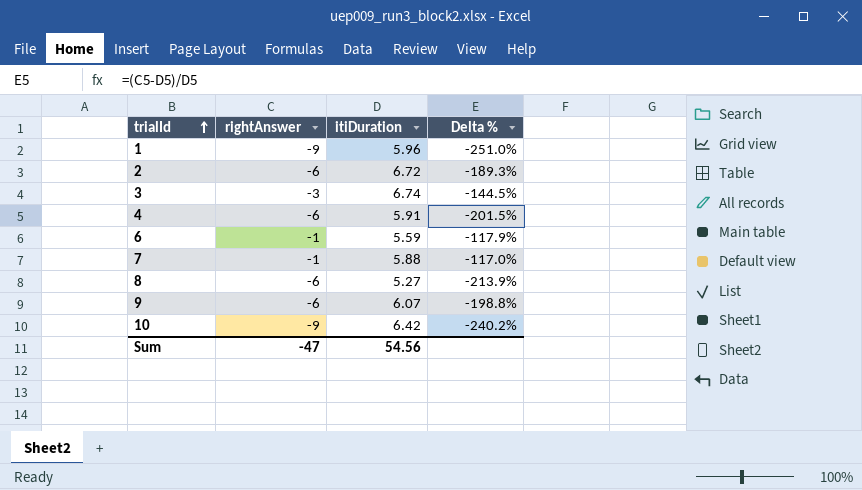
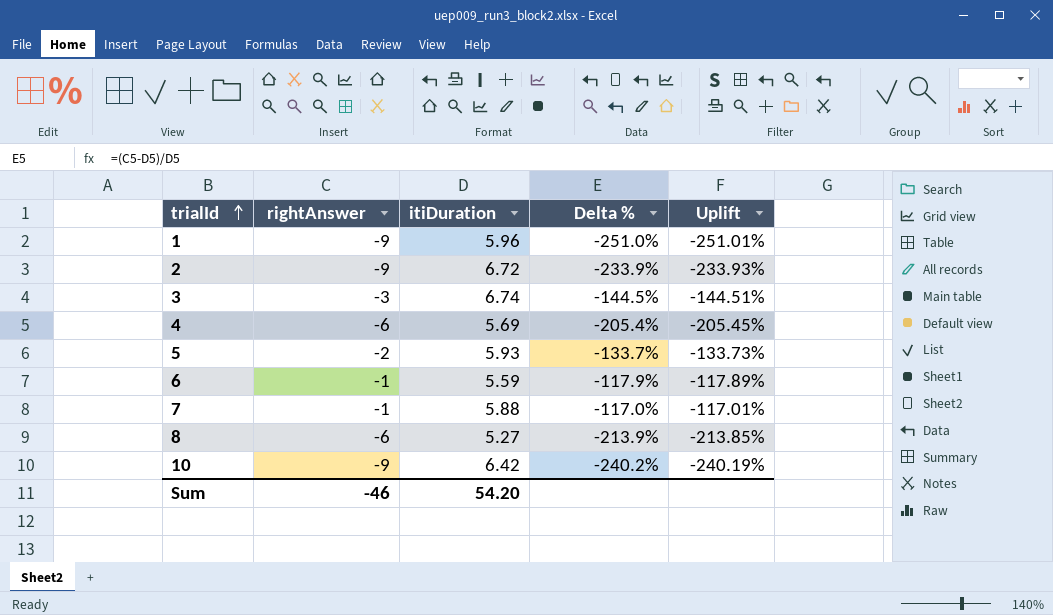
column Uplift | formula: none -> ([rightAnswer] - [itiDuration]) / [itiDuration]
row 9: -6 | 6.07 | -198.8% -> none
2 | rightAnswer: -6 -> -9
2 | Delta %: -189.3% -> -233.9%
4 | itiDuration: 5.91 -> 5.69
4 | Delta %: -201.5% -> -205.4%
row 5: none -> -2 | 5.93 | -133.7% | -133.73%
Sum | rightAnswer: -47 -> -46
Sum | itiDuration: 54.56 -> 54.20

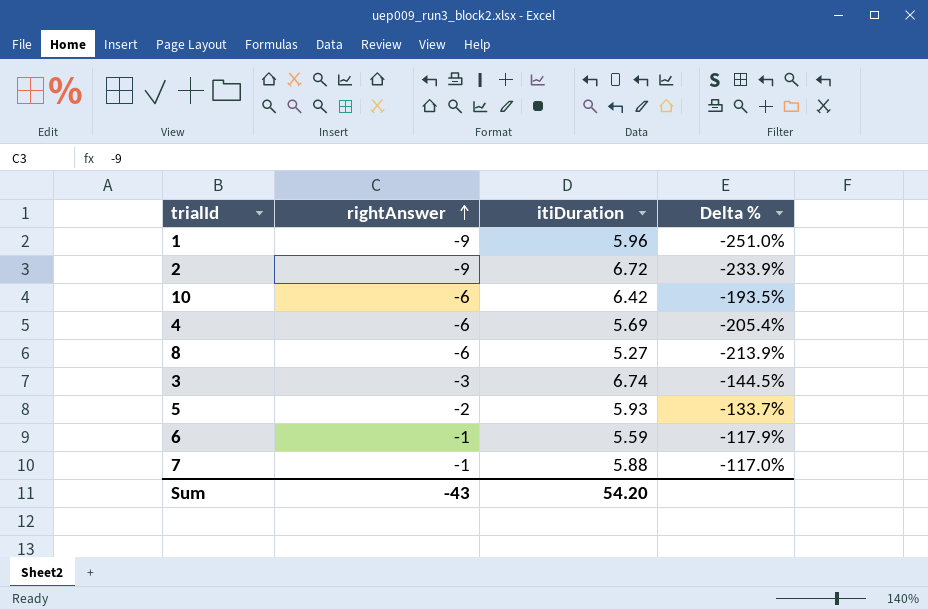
row order: trialId ascending -> rightAnswer ascending
column Uplift | formula: ([rightAnswer] - [itiDuration]) / [itiDuration] -> none
10 | rightAnswer: -9 -> -6
10 | Delta %: -240.2% -> -193.5%
Sum | rightAnswer: -46 -> -43

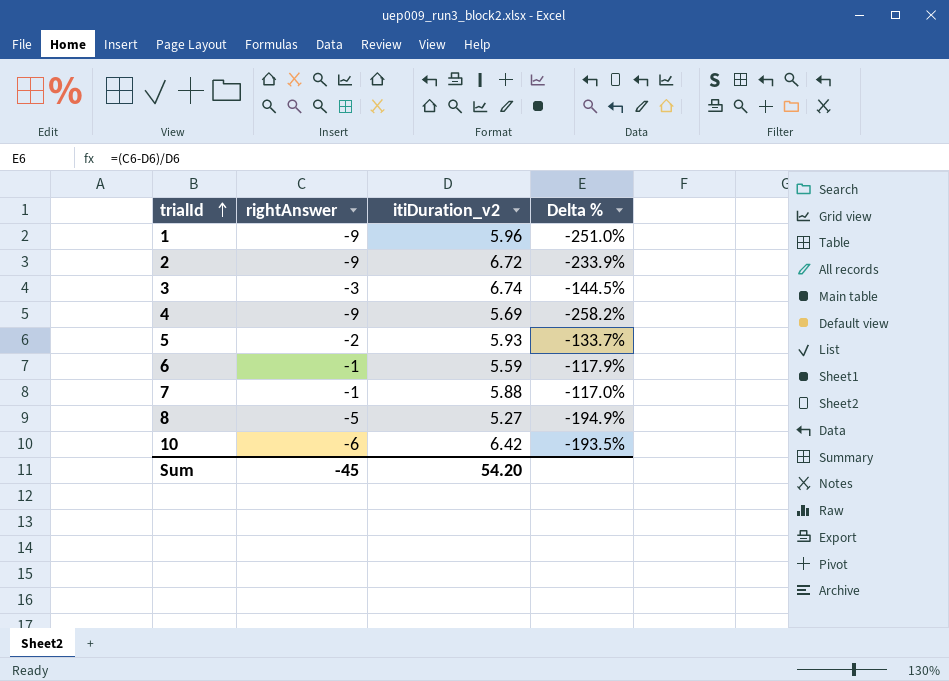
row order: rightAnswer ascending -> trialId ascending
column name: itiDuration -> itiDuration_v2
4 | rightAnswer: -6 -> -9
4 | Delta %: -205.4% -> -258.2%
8 | rightAnswer: -6 -> -5
8 | Delta %: -213.9% -> -194.9%
Sum | rightAnswer: -43 -> -45

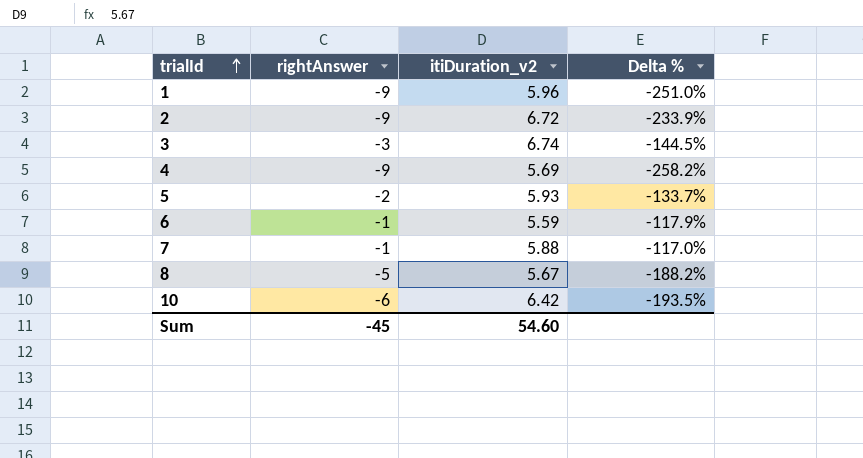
8 | itiDuration_v2: 5.27 -> 5.67
8 | Delta %: -194.9% -> -188.2%
Sum | itiDuration_v2: 54.20 -> 54.60

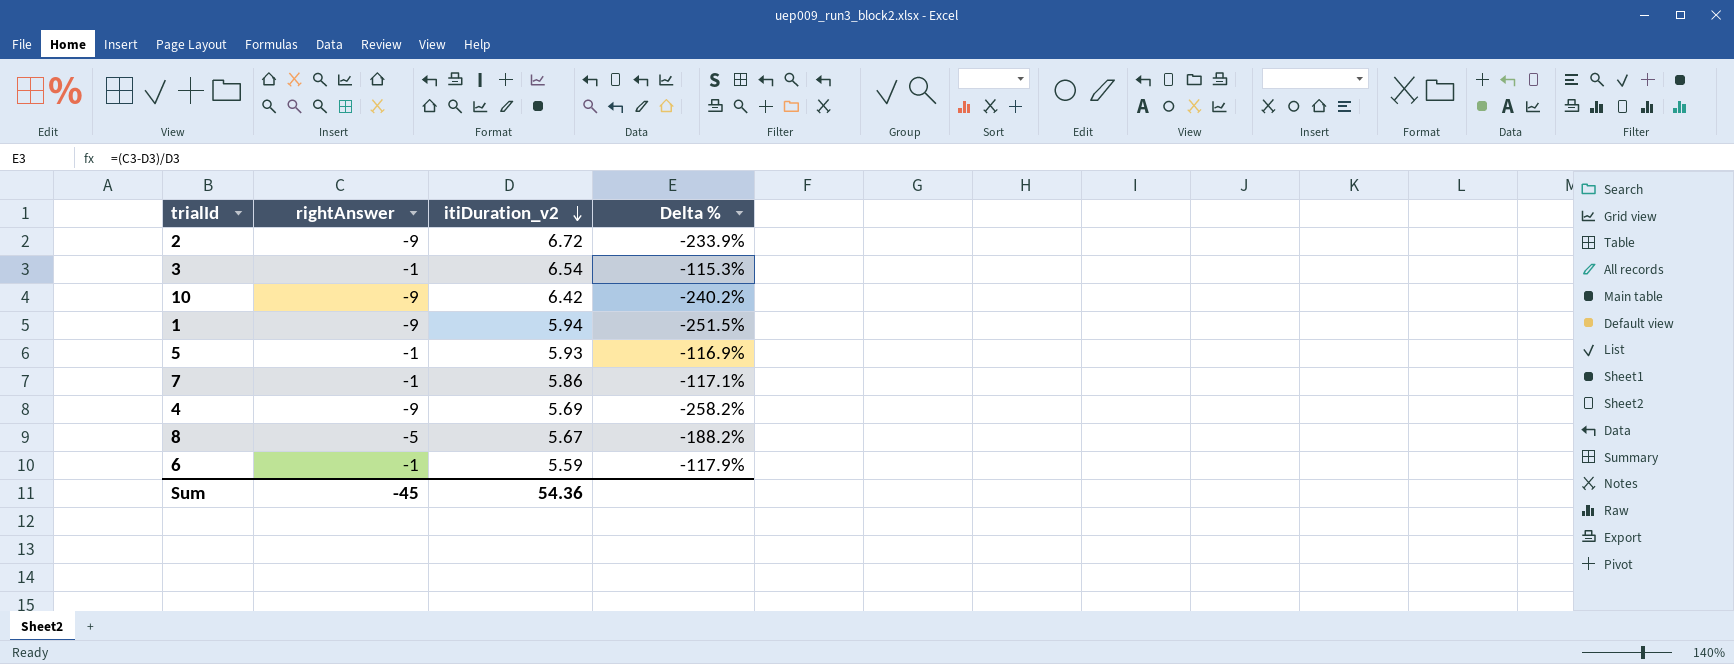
row order: trialId ascending -> itiDuration_v2 descending
3 | rightAnswer: -3 -> -1
3 | itiDuration_v2: 6.74 -> 6.54
3 | Delta %: -144.5% -> -115.3%
10 | rightAnswer: -6 -> -9
10 | Delta %: -193.5% -> -240.2%
1 | itiDuration_v2: 5.96 -> 5.94
1 | Delta %: -251.0% -> -251.5%
5 | rightAnswer: -2 -> -1
5 | Delta %: -133.7% -> -116.9%
7 | itiDuration_v2: 5.88 -> 5.86
7 | Delta %: -117.0% -> -117.1%
Sum | itiDuration_v2: 54.60 -> 54.36

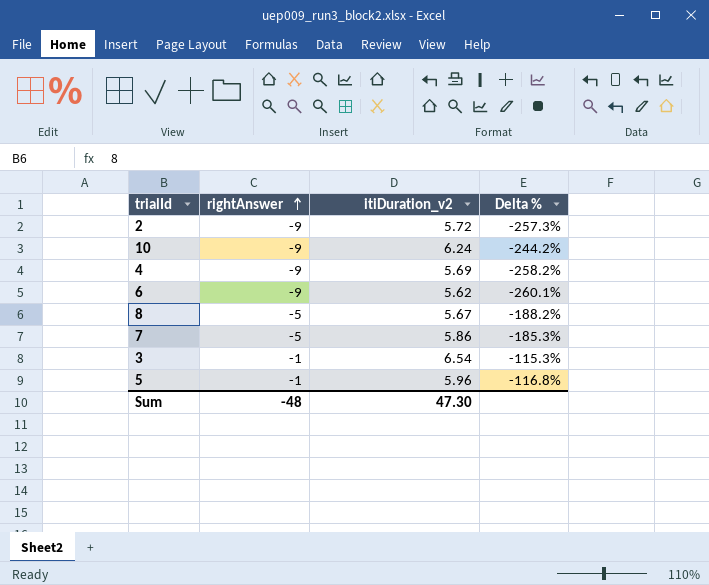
row order: itiDuration_v2 descending -> rightAnswer ascending
row 1: -9 | 5.94 | -251.5% -> none
2 | itiDuration_v2: 6.72 -> 5.72
2 | Delta %: -233.9% -> -257.3%
10 | itiDuration_v2: 6.42 -> 6.24
10 | Delta %: -240.2% -> -244.2%
6 | rightAnswer: -1 -> -9
6 | itiDuration_v2: 5.59 -> 5.62
6 | Delta %: -117.9% -> -260.1%
7 | rightAnswer: -1 -> -5
7 | Delta %: -117.1% -> -185.3%
5 | itiDuration_v2: 5.93 -> 5.96
5 | Delta %: -116.9% -> -116.8%
Sum | rightAnswer: -45 -> -48
Sum | itiDuration_v2: 54.36 -> 47.30

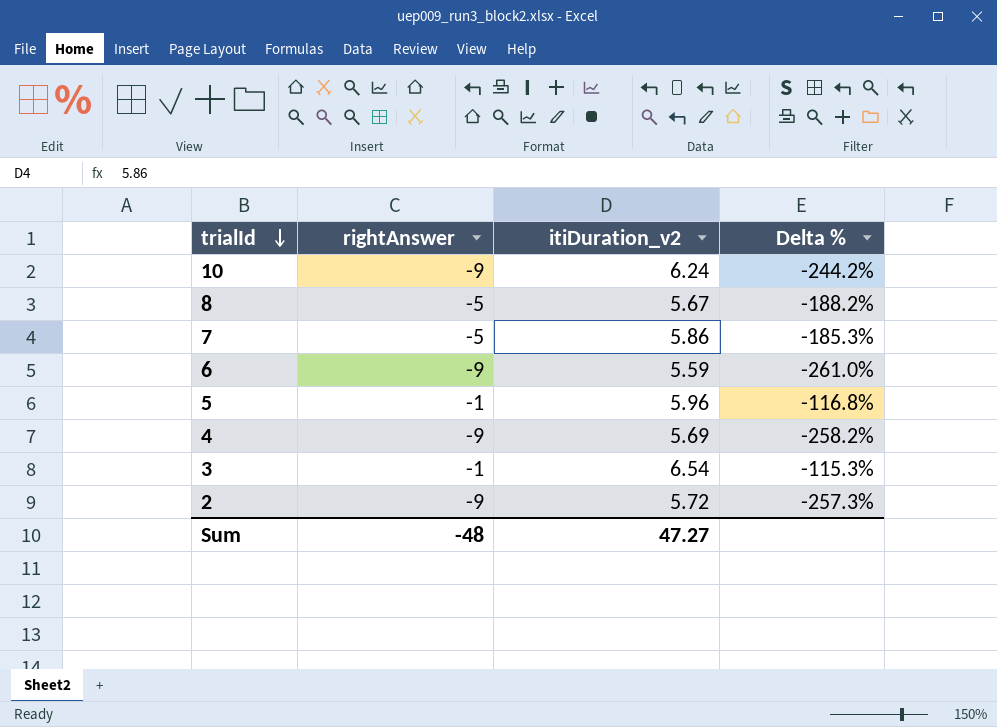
row order: rightAnswer ascending -> trialId descending
6 | itiDuration_v2: 5.62 -> 5.59
6 | Delta %: -260.1% -> -261.0%
Sum | itiDuration_v2: 47.30 -> 47.27

